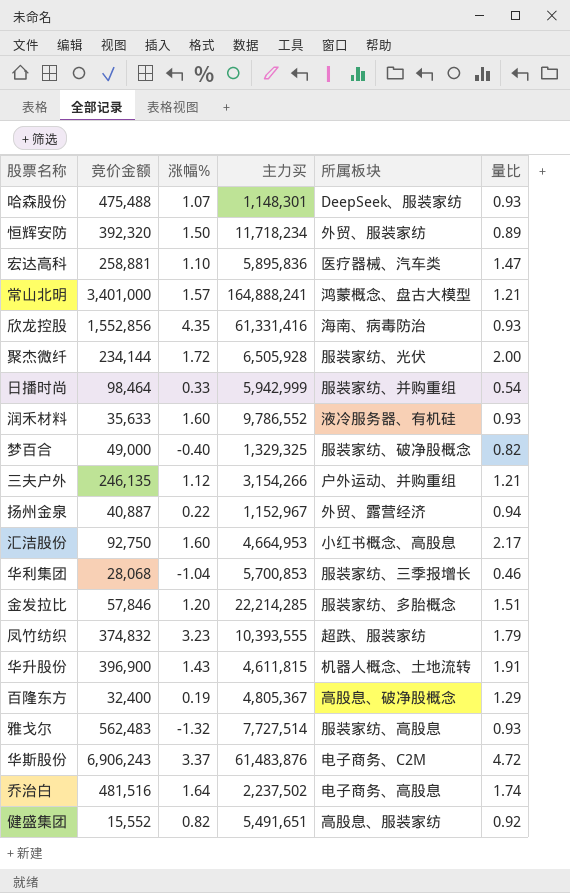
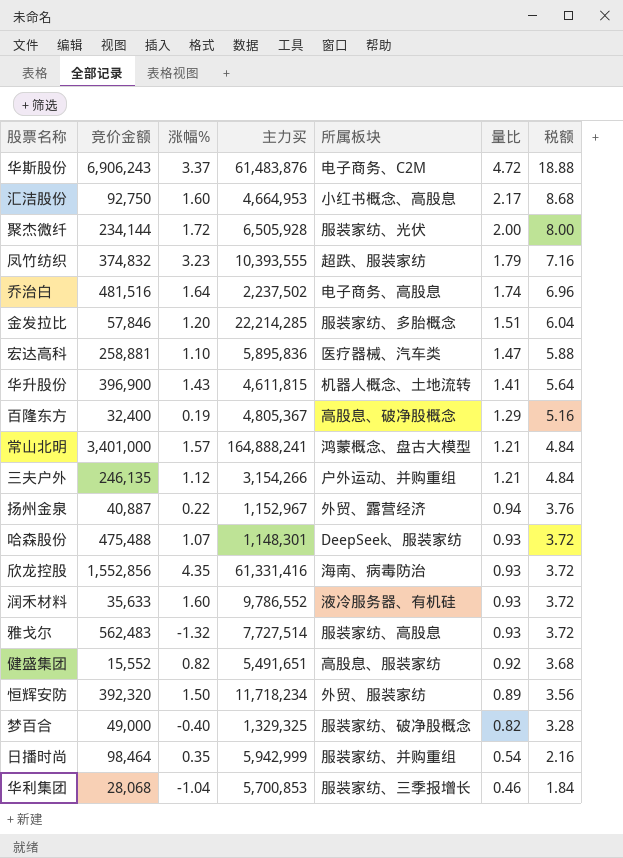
row order: none -> 量比 descending
column 税额 | formula: none -> [量比] * 4
华升股份 | 量比: 1.91 -> 1.41
日播时尚 | 涨幅%: 0.33 -> 0.35

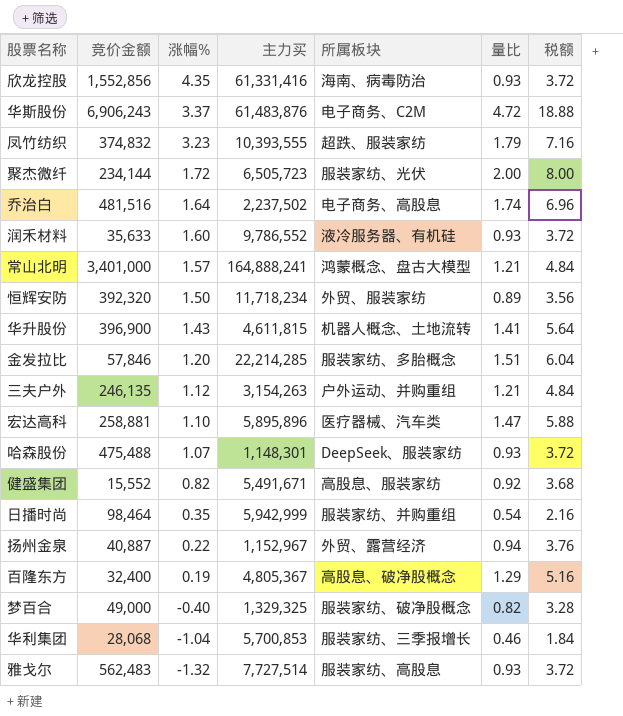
row order: 量比 descending -> 涨幅% descending
row 汇洁股份: 92,750 | 1.60 | 4,664,953 | 小红书概念、高股息 | 2.17 | 8.68 -> none
聚杰微纤 | 主力买: 6,505,928 -> 6,505,723
三夫户外 | 主力买: 3,154,266 -> 3,154,263
宏达高科 | 主力买: 5,895,836 -> 5,895,896
健盛集团 | 主力买: 5,491,651 -> 5,491,671

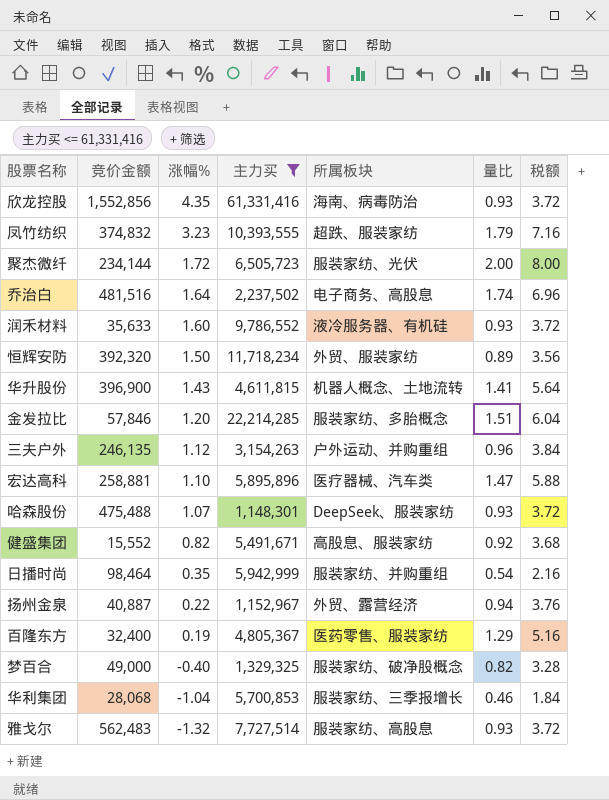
filter: none -> 主力买 <= 61,331,416
三夫户外 | 量比: 1.21 -> 0.96
三夫户外 | 税额: 4.84 -> 3.84
百隆东方 | 所属板块: 高股息、破净股概念 -> 医药零售、服装家纺

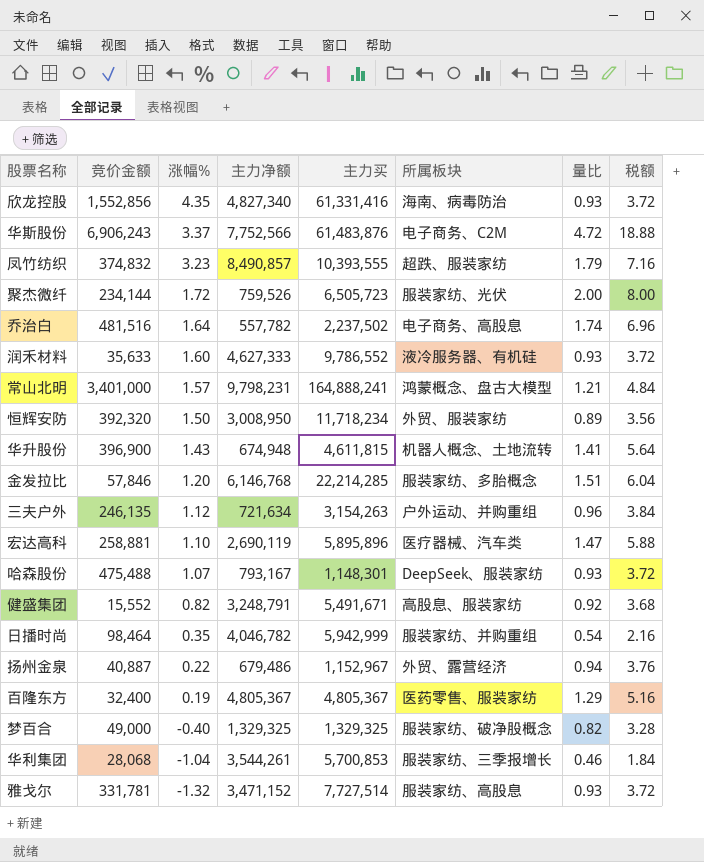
filter: 主力买 <= 61,331,416 -> none
column 主力净额 | position: none -> 4
雅戈尔 | 竞价金额: 562,483 -> 331,781

